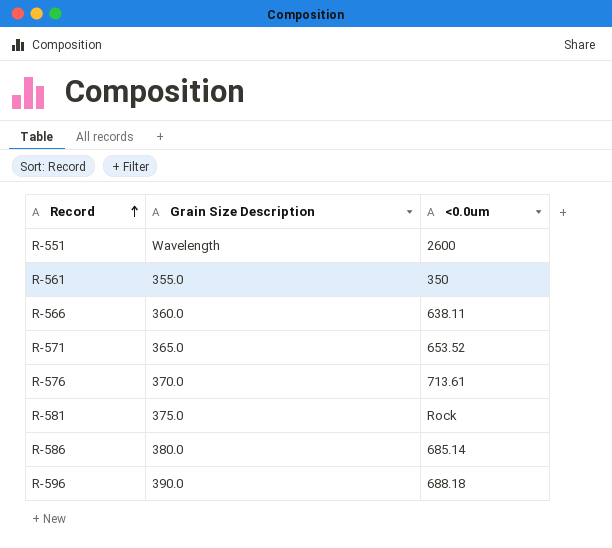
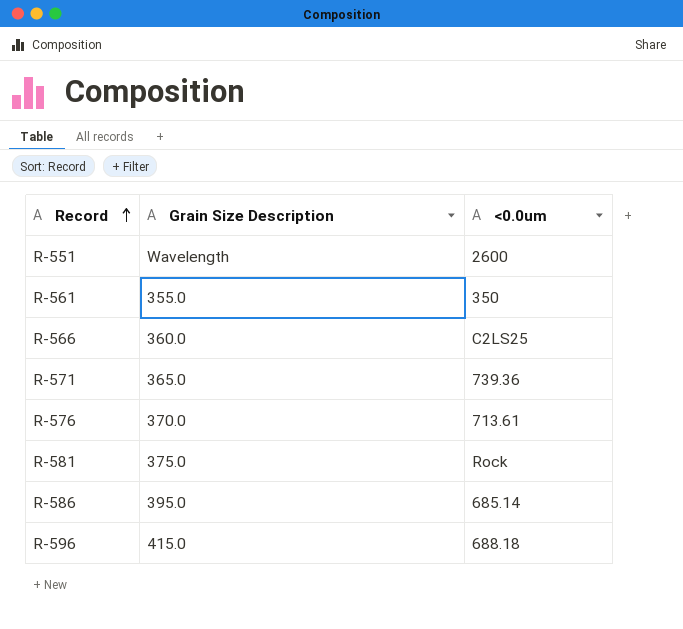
R-566 | <0.0um: 638.11 -> C2LS25
R-571 | <0.0um: 653.52 -> 739.36
R-586 | Grain Size Description: 380.0 -> 395.0
R-596 | Grain Size Description: 390.0 -> 415.0

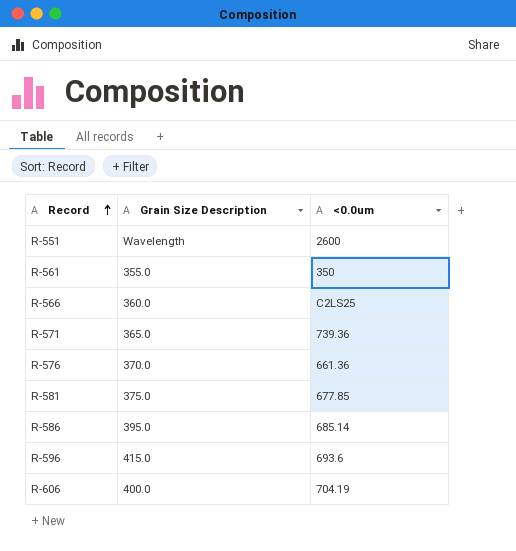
R-576 | <0.0um: 713.61 -> 661.36
R-581 | <0.0um: Rock -> 677.85
R-596 | <0.0um: 688.18 -> 693.6
row R-606: none -> 400.0 | 704.19

